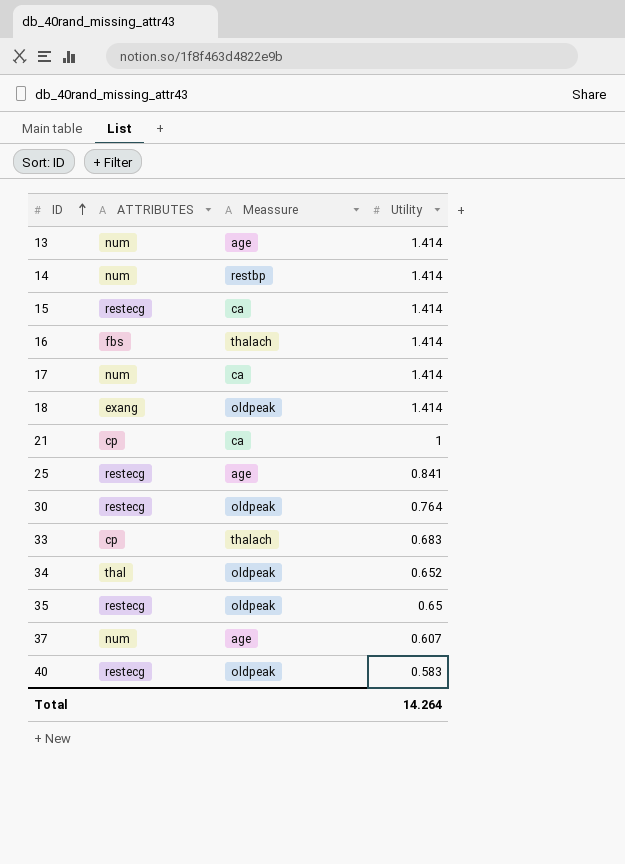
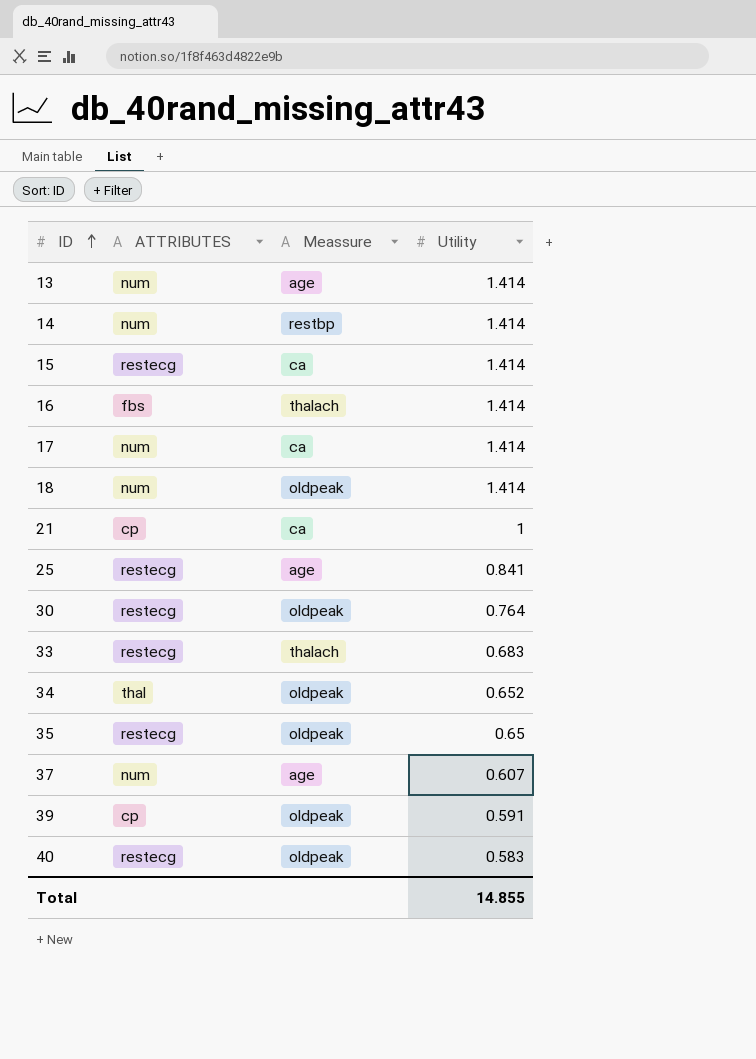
18 | ATTRIBUTES: exang -> num
33 | ATTRIBUTES: cp -> restecg
row 39: none -> cp | oldpeak | 0.591
Total | Utility: 14.264 -> 14.855

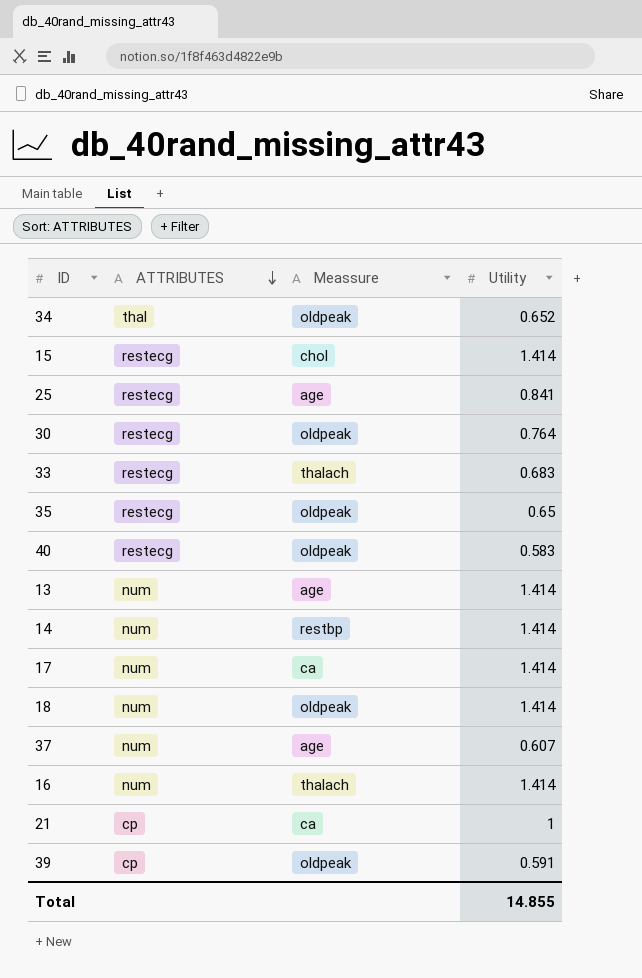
row order: ID ascending -> ATTRIBUTES descending
15 | Meassure: ca -> chol
16 | ATTRIBUTES: fbs -> num

